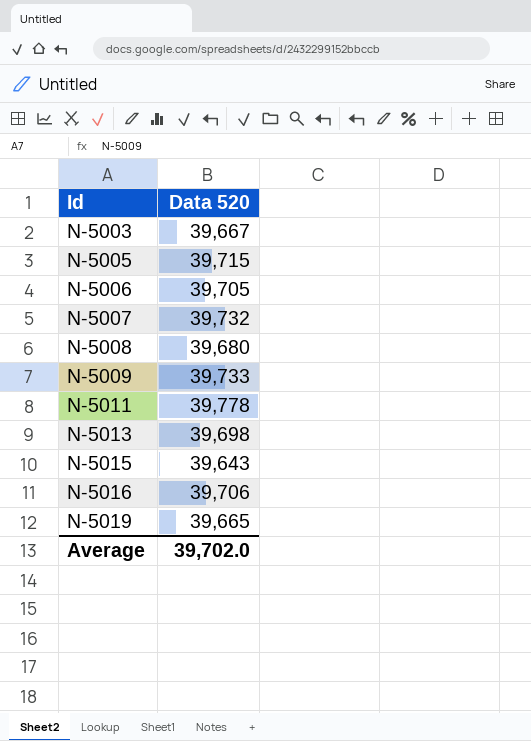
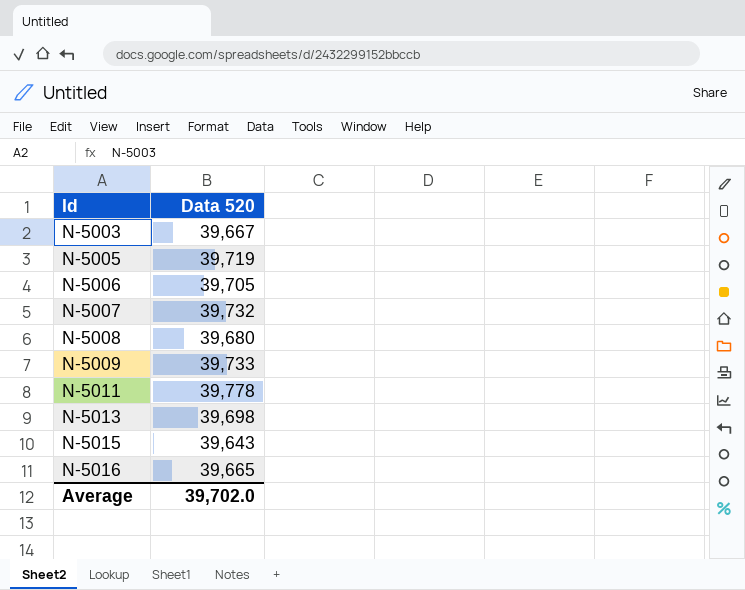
row N-5019: 39,665 -> none
N-5005 | Data 520: 39,715 -> 39,719
N-5016 | Data 520: 39,706 -> 39,665

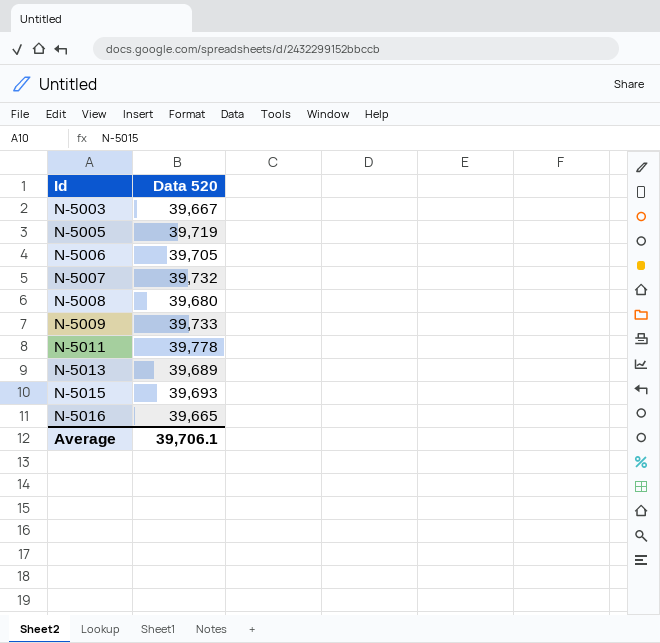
N-5013 | Data 520: 39,698 -> 39,689
N-5015 | Data 520: 39,643 -> 39,693
Average | Data 520: 39,702.0 -> 39,706.1

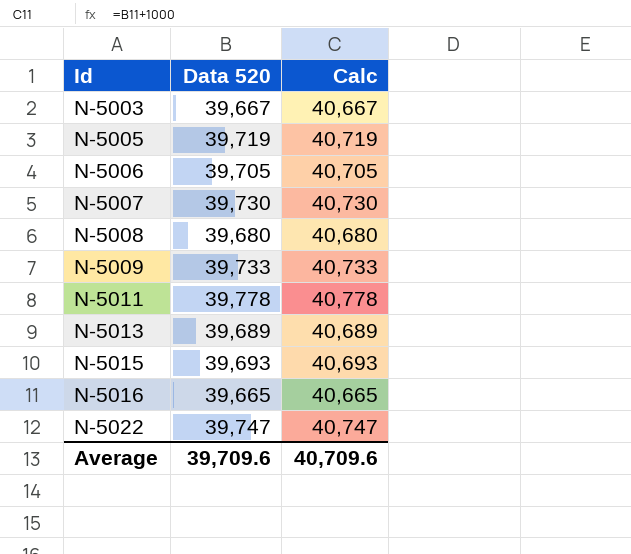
column Calc | formula: none -> [Data 520] + 1000
N-5007 | Data 520: 39,732 -> 39,730
row N-5022: none -> 39,747 | 40,747
Average | Data 520: 39,706.1 -> 39,709.6

